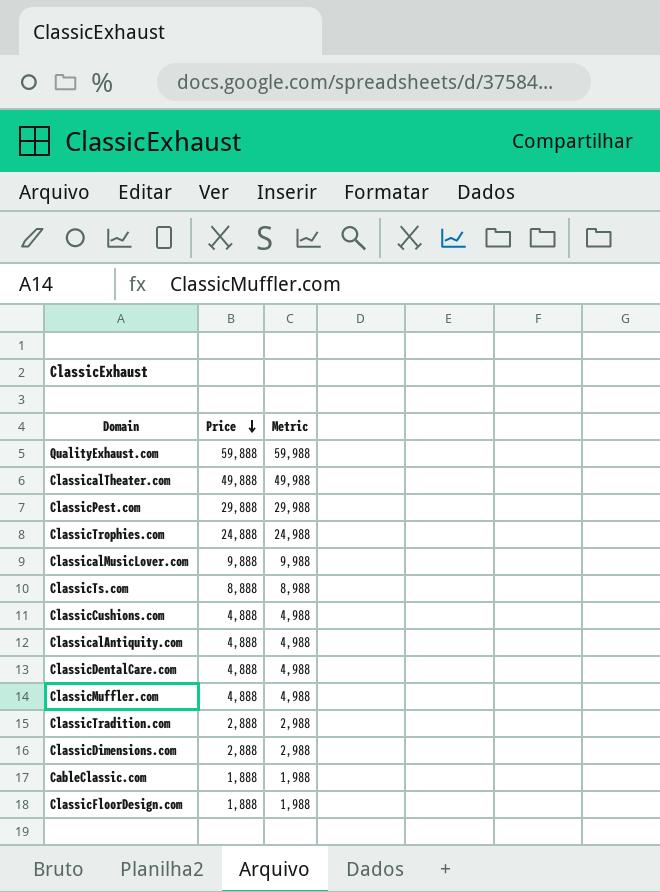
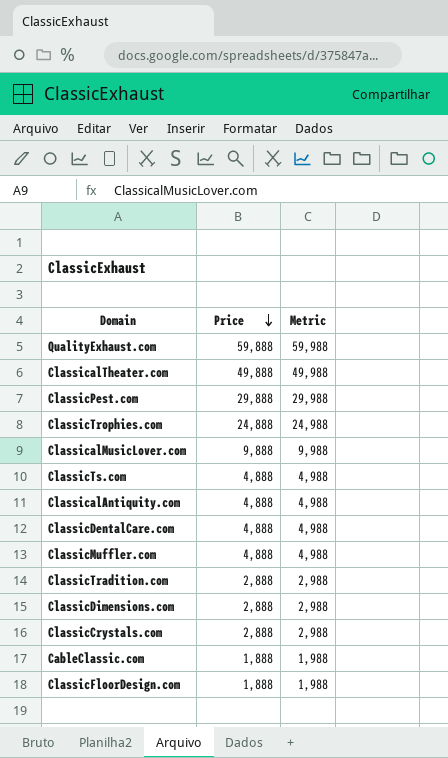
row ClassicCushions.com: 4,888 | 4,988 -> none
ClassicTs.com | Price: 8,888 -> 4,888
ClassicTs.com | Metric: 8,988 -> 4,988
row ClassicCrystals.com: none -> 2,888 | 2,988

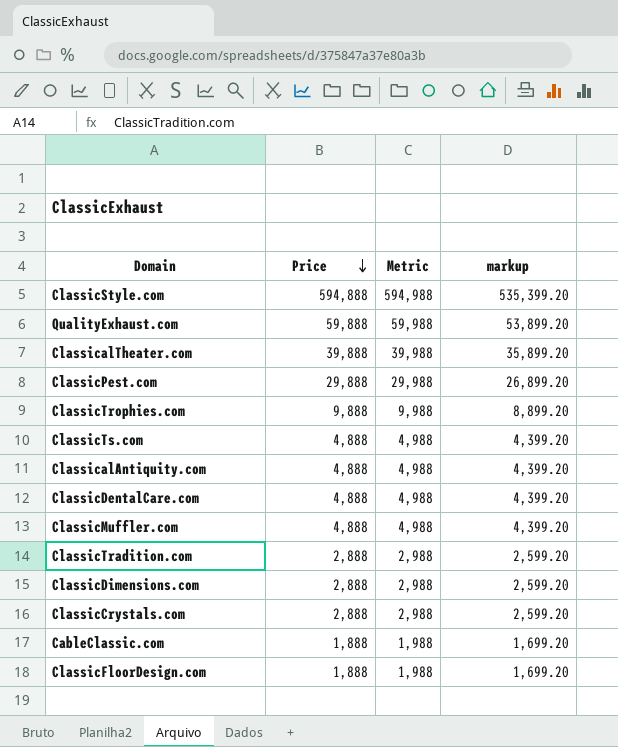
column markup | formula: none -> [Price] * 0.9
row ClassicalMusicLover.com: 9,888 | 9,988 -> none
row ClassicStyle.com: none -> 594,888 | 594,988 | 535,399.20
ClassicalTheater.com | Price: 49,888 -> 39,888
ClassicalTheater.com | Metric: 49,988 -> 39,988
ClassicTrophies.com | Price: 24,888 -> 9,888
ClassicTrophies.com | Metric: 24,988 -> 9,988

